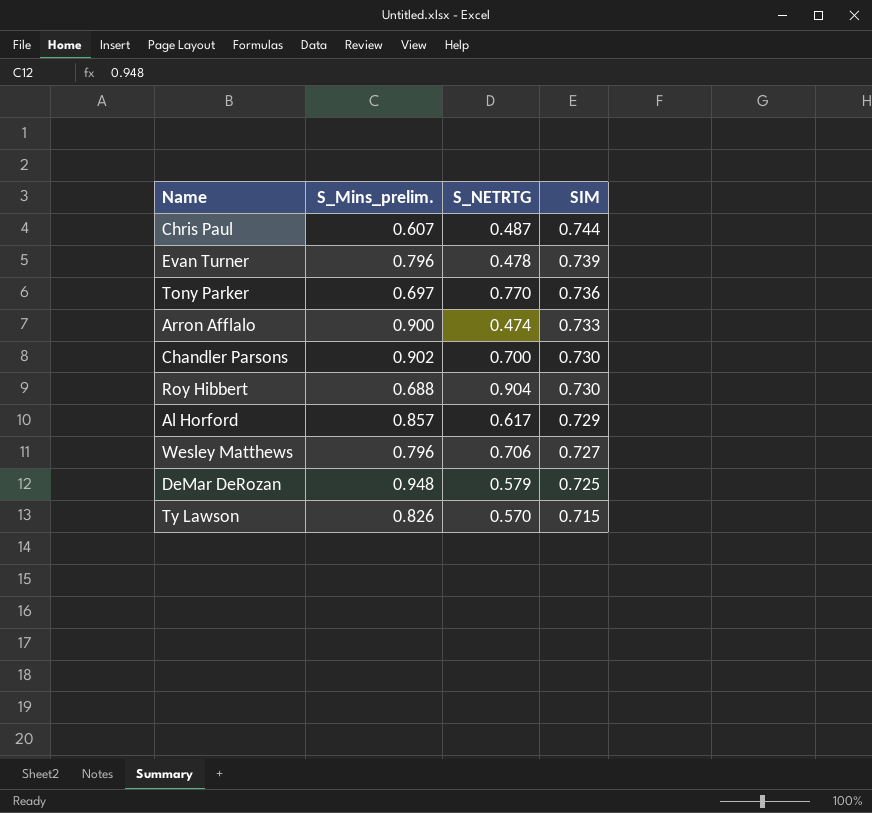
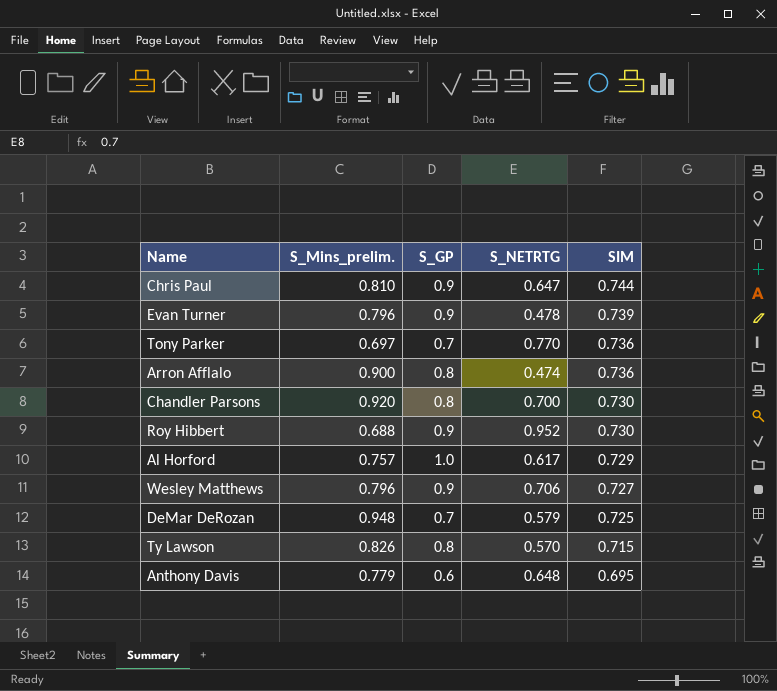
column S_GP | position: none -> 3
Chris Paul | S_Mins_prelim.: 0.607 -> 0.810
Chris Paul | S_NETRTG: 0.487 -> 0.647
Arron Afflalo | SIM: 0.733 -> 0.736
Chandler Parsons | S_Mins_prelim.: 0.902 -> 0.920
Roy Hibbert | S_NETRTG: 0.904 -> 0.952
Al Horford | S_Mins_prelim.: 0.857 -> 0.757
row Anthony Davis: none -> 0.779 | 0.6 | 0.648 | 0.695

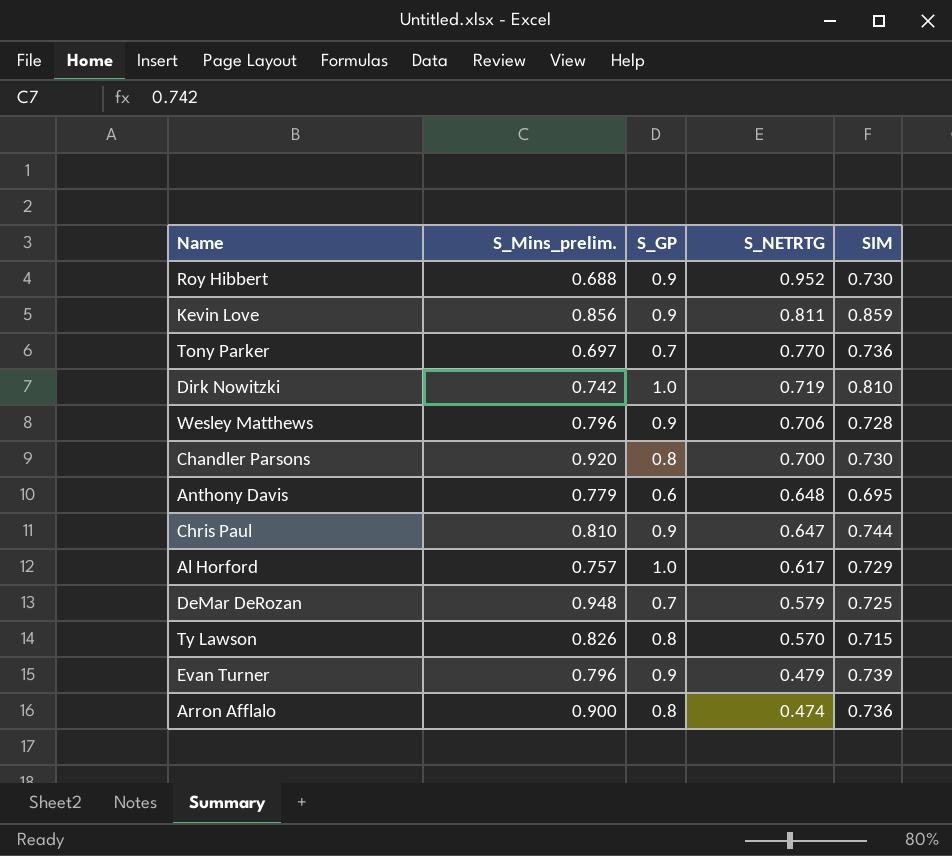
row order: SIM descending -> S_NETRTG descending
row Kevin Love: none -> 0.856 | 0.9 | 0.811 | 0.859
row Dirk Nowitzki: none -> 0.742 | 1.0 | 0.719 | 0.810
Wesley Matthews | SIM: 0.727 -> 0.728
Evan Turner | S_NETRTG: 0.478 -> 0.479

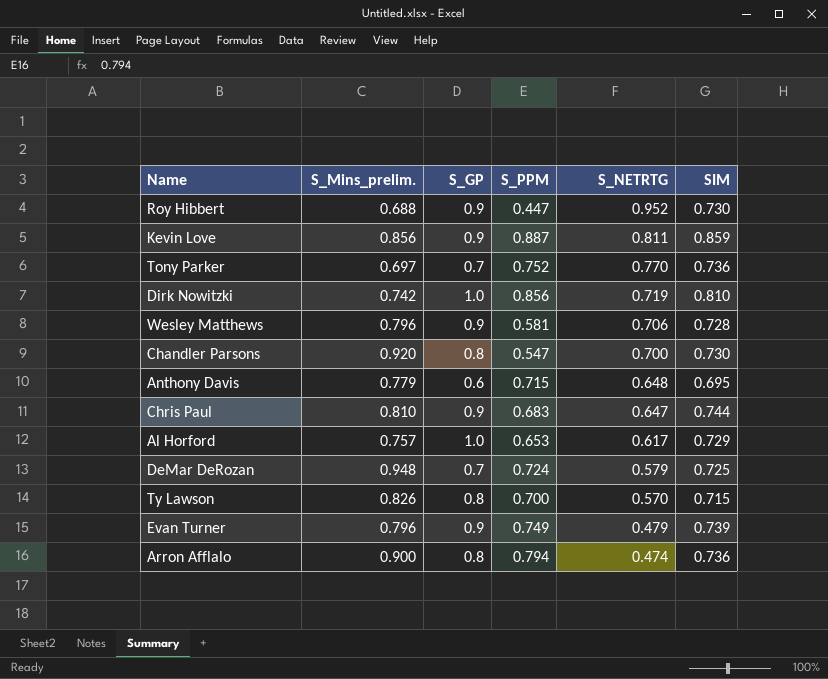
column S_PPM | position: none -> 4

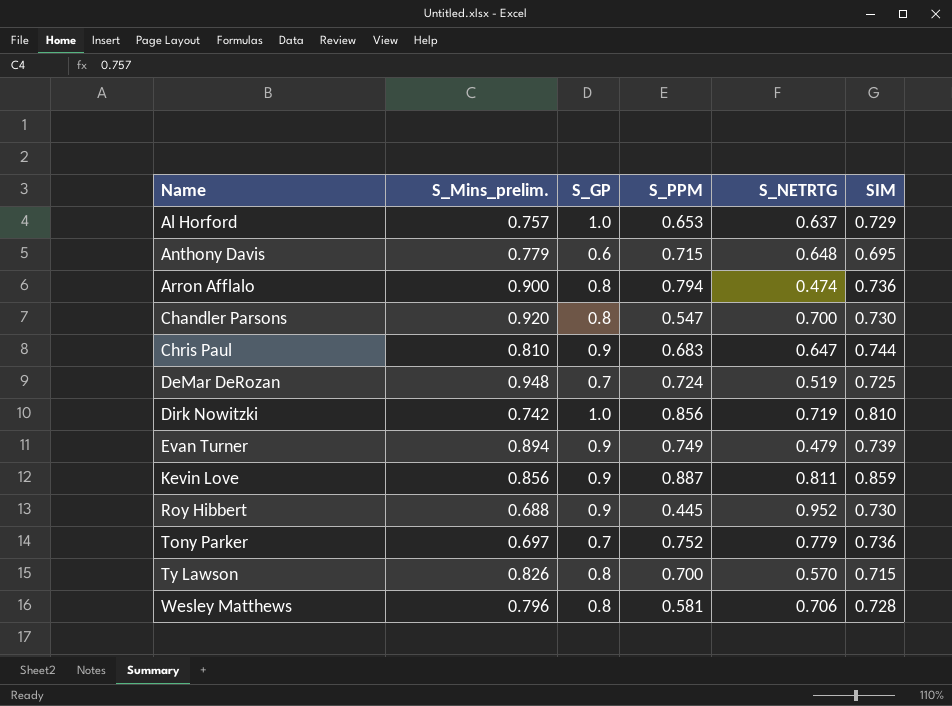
row order: S_NETRTG descending -> Name ascending
Al Horford | S_NETRTG: 0.617 -> 0.637
DeMar DeRozan | S_NETRTG: 0.579 -> 0.519
Evan Turner | S_Mins_prelim.: 0.796 -> 0.894
Roy Hibbert | S_PPM: 0.447 -> 0.445
Tony Parker | S_NETRTG: 0.770 -> 0.779
Wesley Matthews | S_GP: 0.9 -> 0.8

